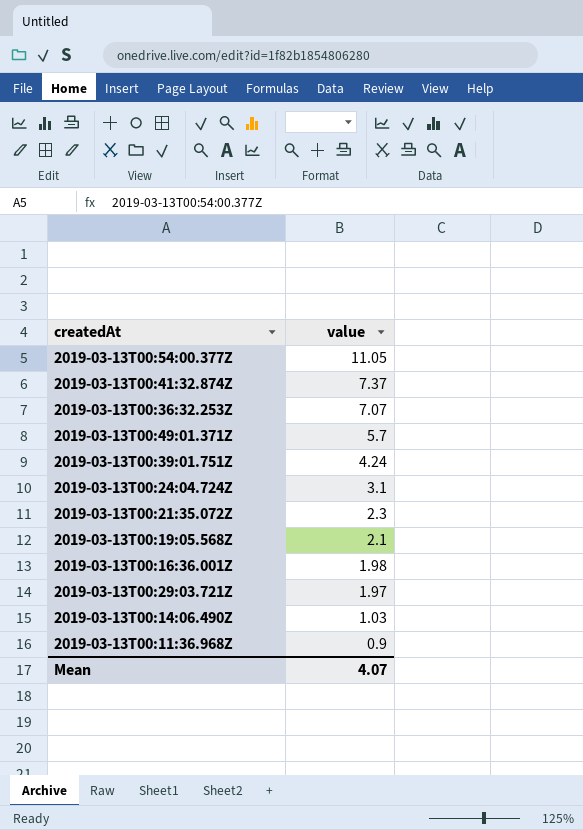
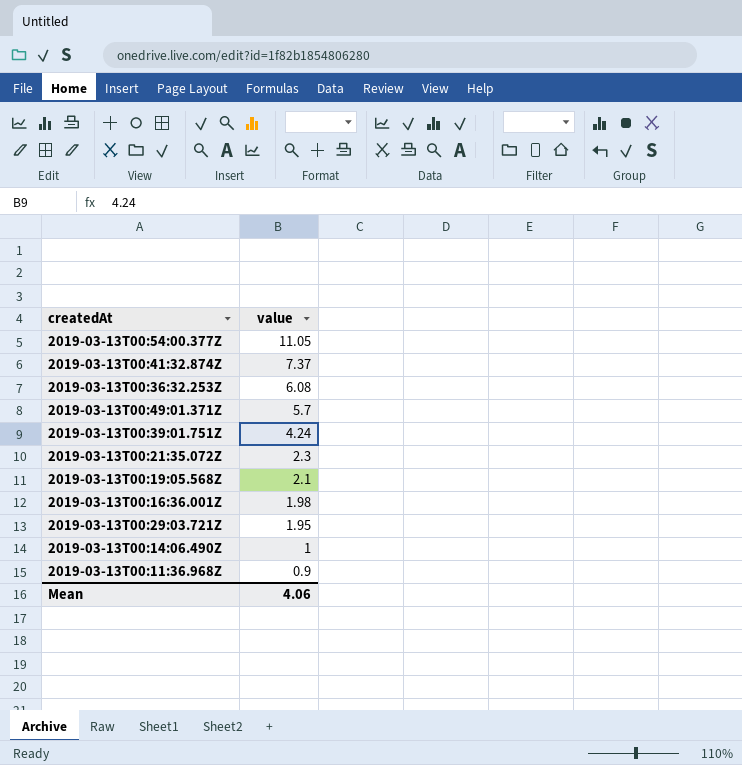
row 2019-03-13T00:24:04.724Z: 3.1 -> none
2019-03-13T00:36:32.253Z | value: 7.07 -> 6.08
2019-03-13T00:29:03.721Z | value: 1.97 -> 1.95
2019-03-13T00:14:06.490Z | value: 1.03 -> 1
Mean | value: 4.07 -> 4.06

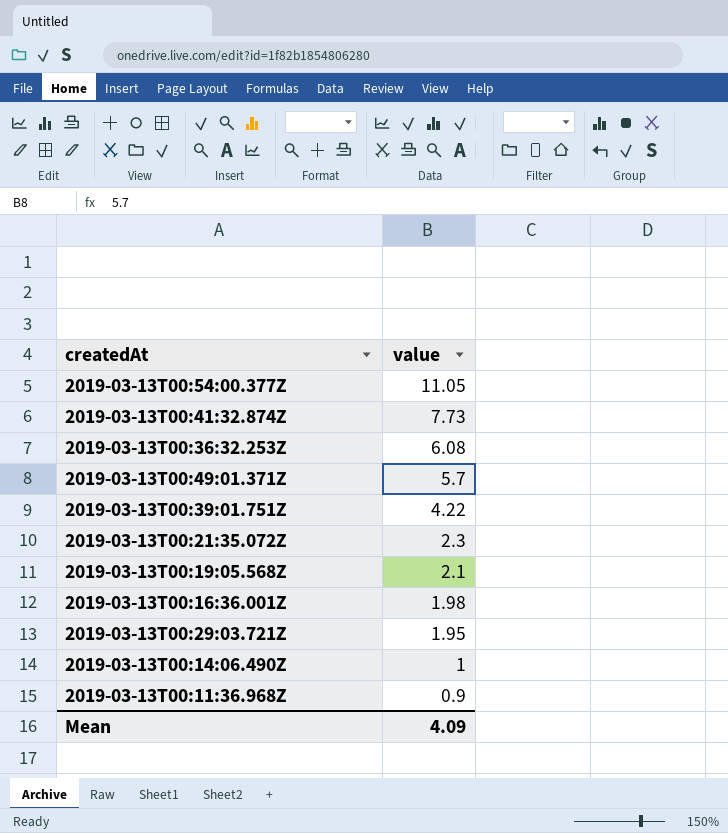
2019-03-13T00:41:32.874Z | value: 7.37 -> 7.73
2019-03-13T00:39:01.751Z | value: 4.24 -> 4.22
Mean | value: 4.06 -> 4.09

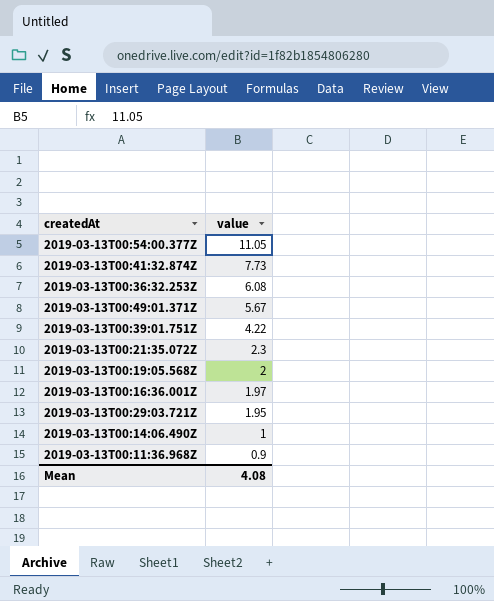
2019-03-13T00:49:01.371Z | value: 5.7 -> 5.67
2019-03-13T00:19:05.568Z | value: 2.1 -> 2
2019-03-13T00:16:36.001Z | value: 1.98 -> 1.97
Mean | value: 4.09 -> 4.08

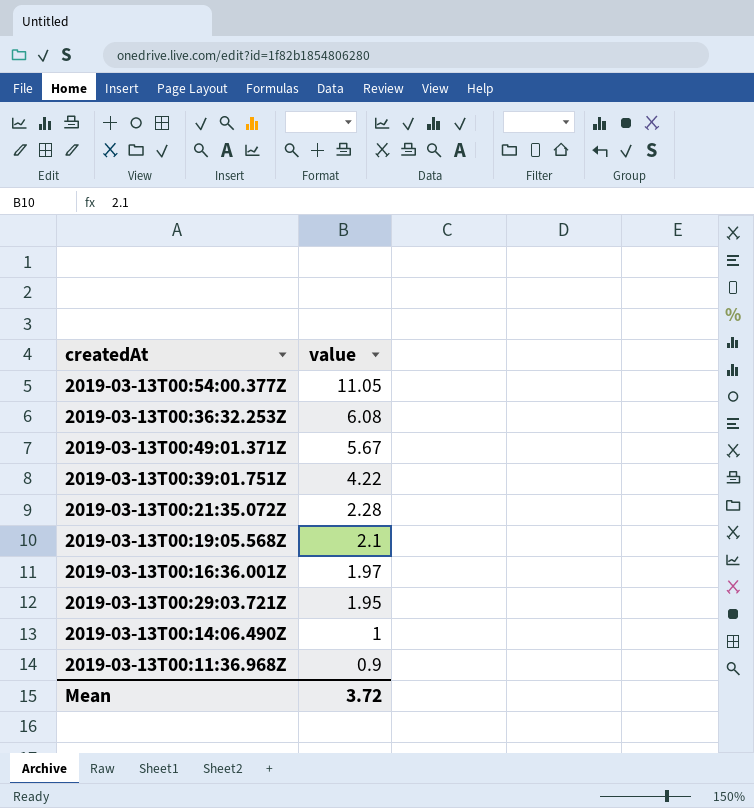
row 2019-03-13T00:41:32.874Z: 7.73 -> none
2019-03-13T00:21:35.072Z | value: 2.3 -> 2.28
2019-03-13T00:19:05.568Z | value: 2 -> 2.1
Mean | value: 4.08 -> 3.72

